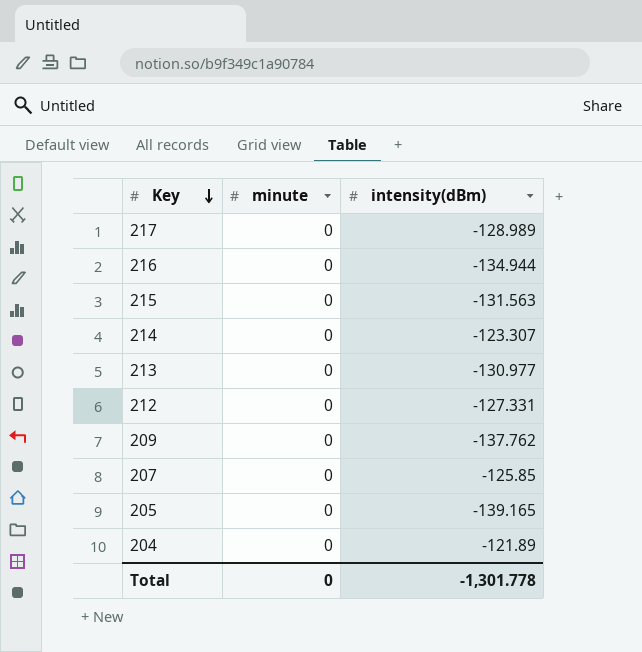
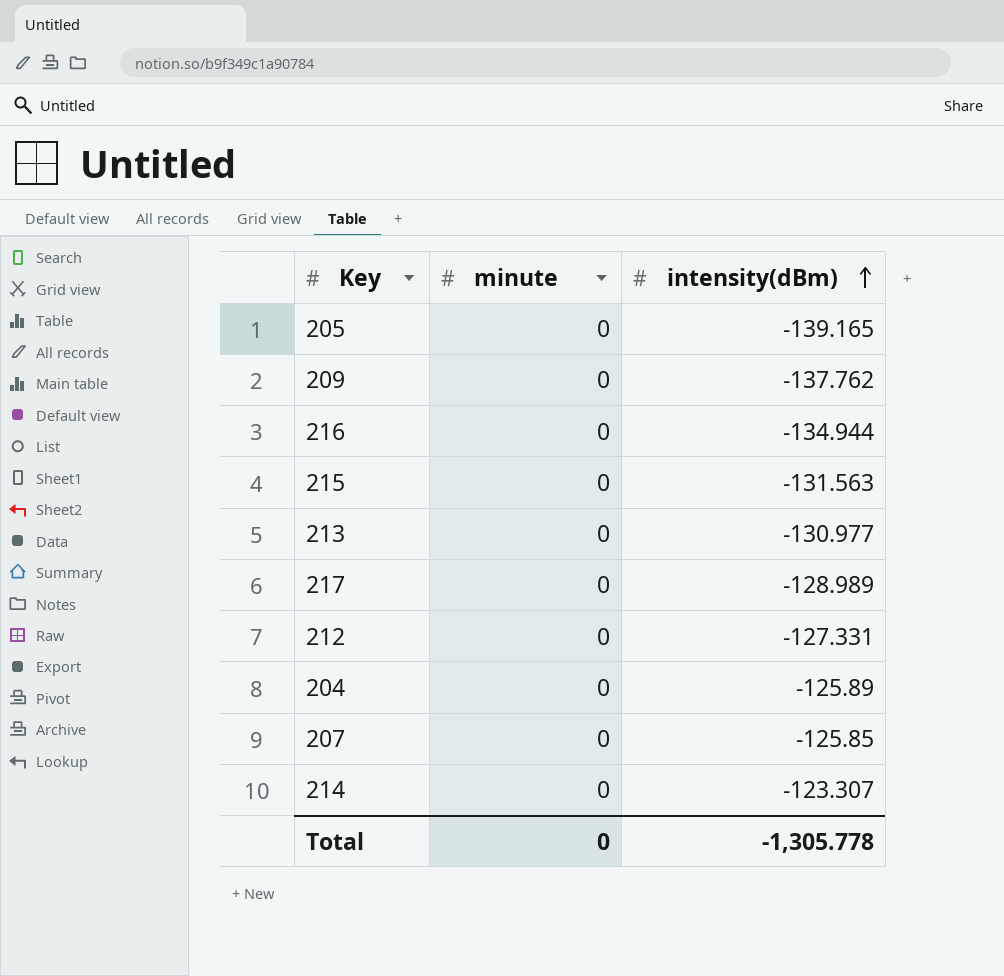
row order: Key descending -> intensity(dBm) ascending
204 | intensity(dBm): -121.89 -> -125.89
Total | intensity(dBm): -1,301.778 -> -1,305.778

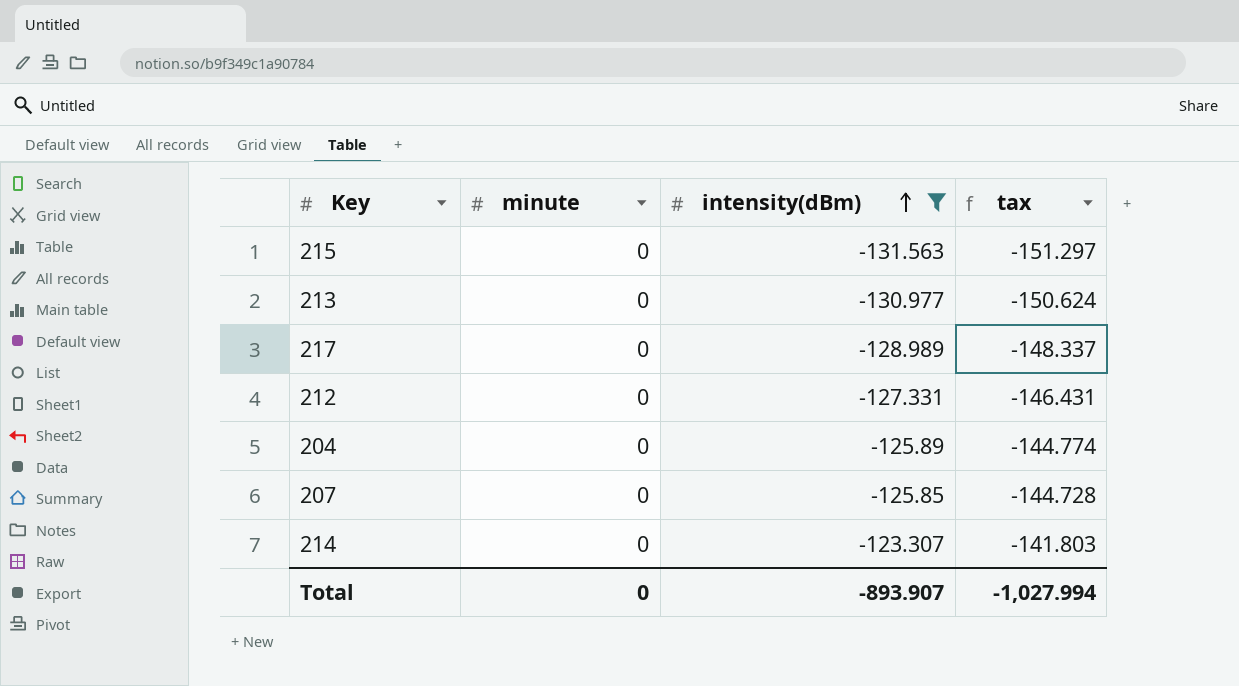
filter: none -> intensity(dBm) >= -131.563
column tax | formula: none -> [intensity(dBm)] * 1.15
Total | intensity(dBm): -1,305.778 -> -893.907

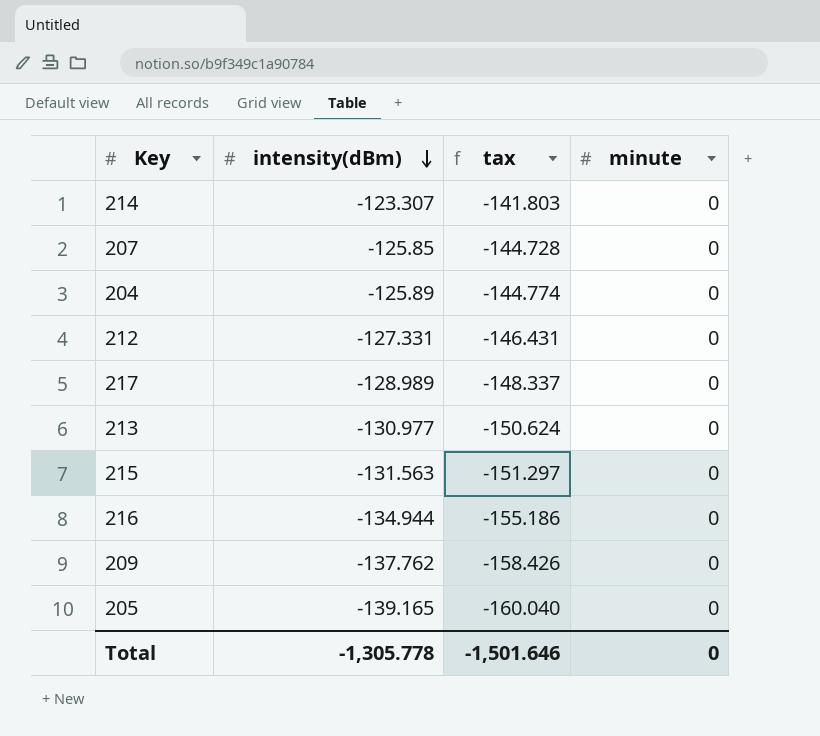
filter: intensity(dBm) >= -131.563 -> none
row order: intensity(dBm) ascending -> intensity(dBm) descending
column minute | position: 2 -> 4
Total | intensity(dBm): -893.907 -> -1,305.778
Total | tax: -1,027.994 -> -1,501.646

